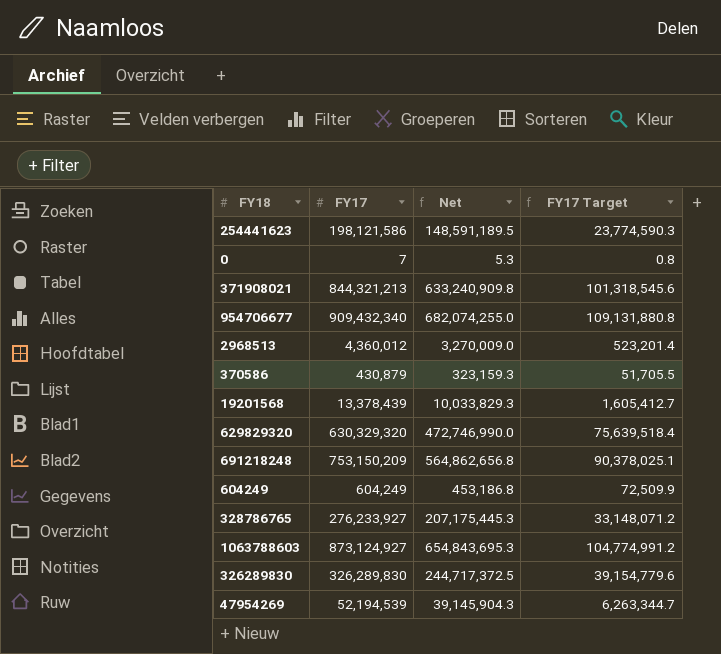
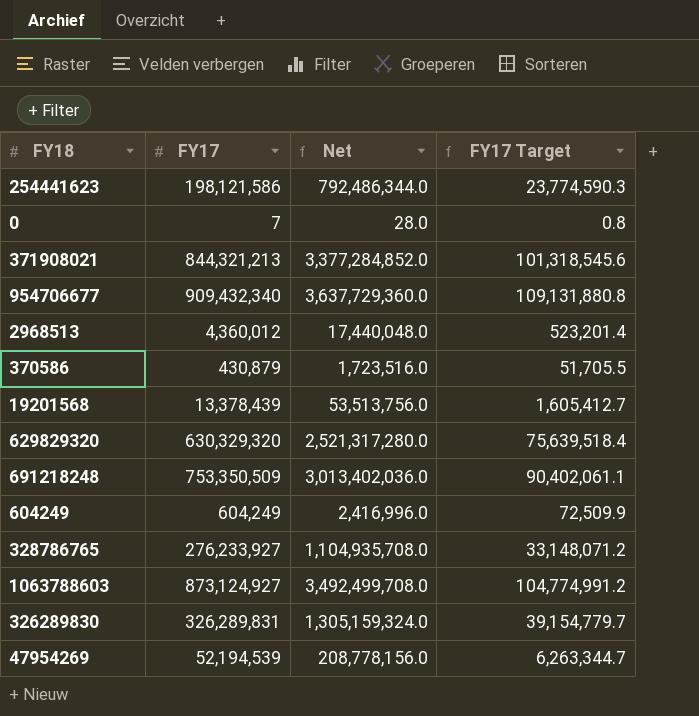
column Net | formula: [FY17] * 0.75 -> [FY17] * 4
691218248 | FY17: 753,150,209 -> 753,350,509
691218248 | FY17 Target: 90,378,025.1 -> 90,402,061.1
326289830 | FY17: 326,289,830 -> 326,289,831
326289830 | FY17 Target: 39,154,779.6 -> 39,154,779.7

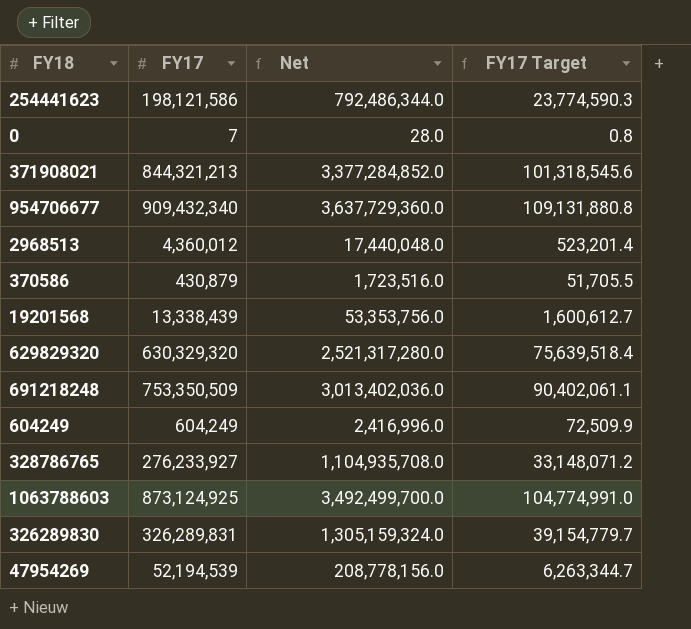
19201568 | FY17: 13,378,439 -> 13,338,439
19201568 | Net: 53,513,756.0 -> 53,353,756.0
19201568 | FY17 Target: 1,605,412.7 -> 1,600,612.7
1063788603 | FY17: 873,124,927 -> 873,124,925
1063788603 | Net: 3,492,499,708.0 -> 3,492,499,700.0
1063788603 | FY17 Target: 104,774,991.2 -> 104,774,991.0

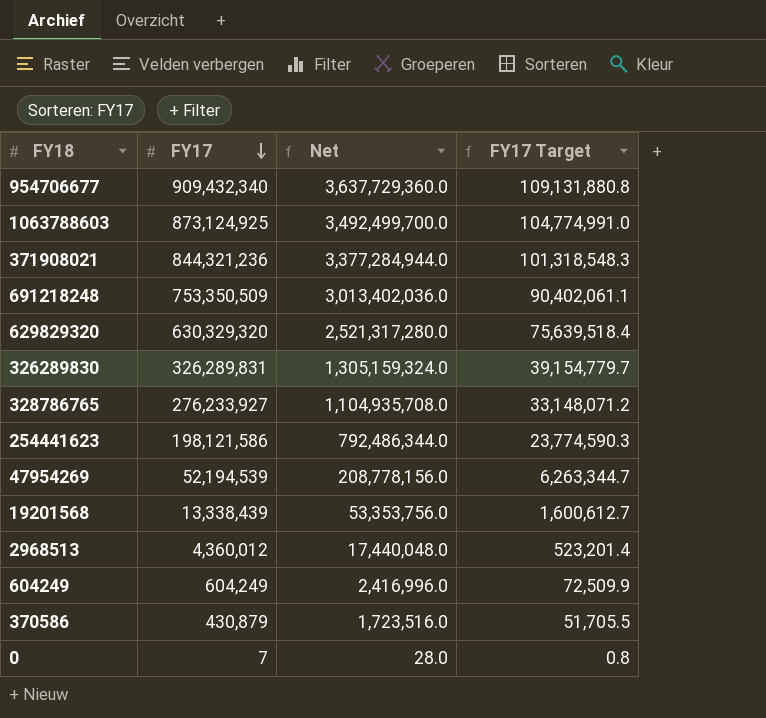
row order: none -> FY17 descending
371908021 | FY17: 844,321,213 -> 844,321,236
371908021 | Net: 3,377,284,852.0 -> 3,377,284,944.0
371908021 | FY17 Target: 101,318,545.6 -> 101,318,548.3

